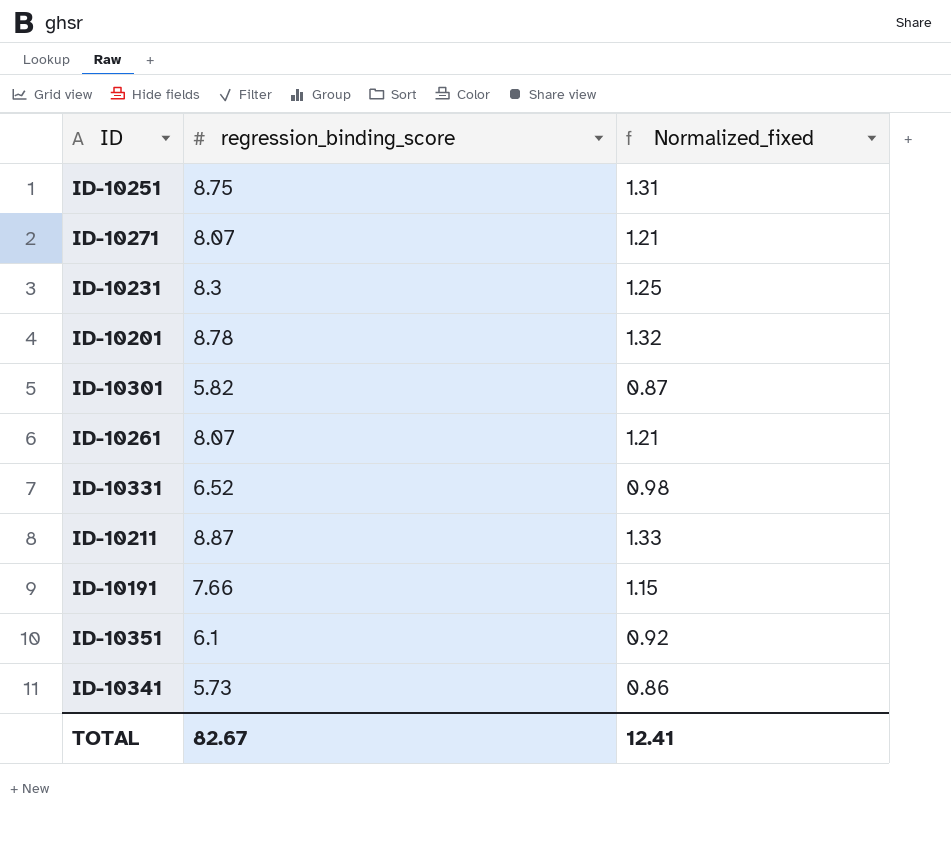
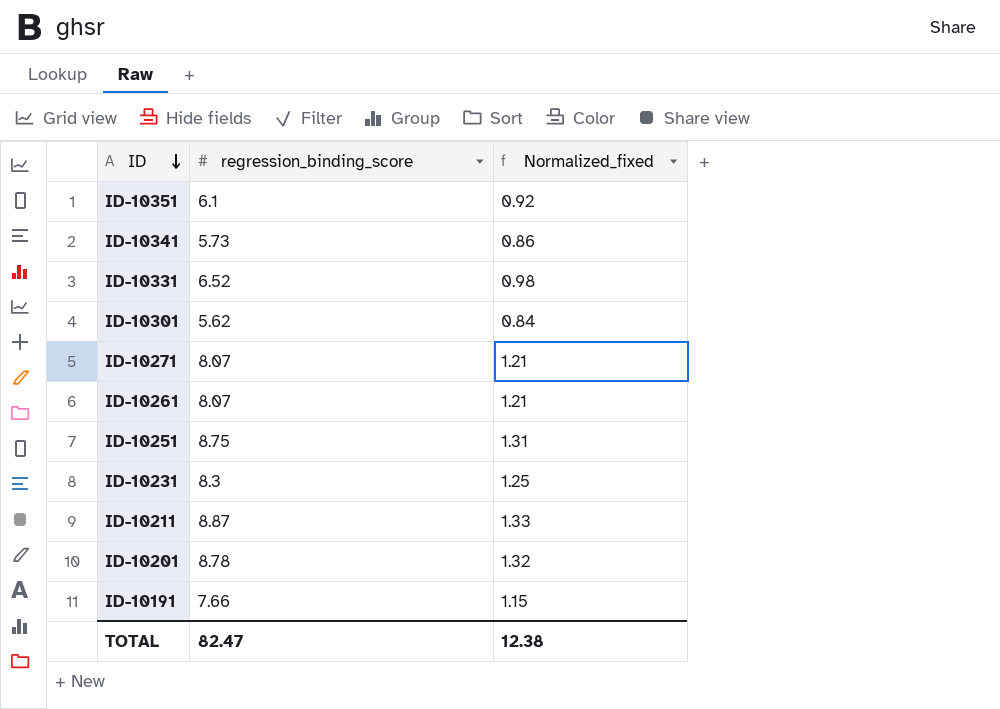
row order: none -> ID descending
ID-10301 | regression_binding_score: 5.82 -> 5.62
ID-10301 | Normalized_fixed: 0.87 -> 0.84
TOTAL | regression_binding_score: 82.67 -> 82.47
TOTAL | Normalized_fixed: 12.41 -> 12.38

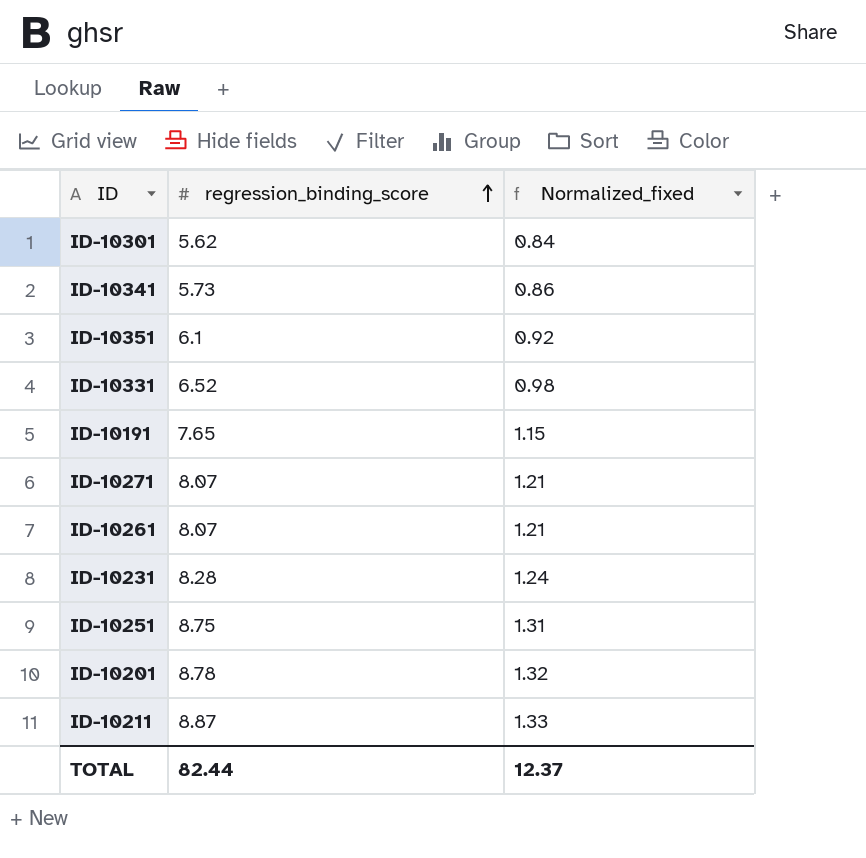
row order: ID descending -> regression_binding_score ascending
ID-10191 | regression_binding_score: 7.66 -> 7.65
ID-10231 | regression_binding_score: 8.3 -> 8.28
ID-10231 | Normalized_fixed: 1.25 -> 1.24
TOTAL | regression_binding_score: 82.47 -> 82.44
TOTAL | Normalized_fixed: 12.38 -> 12.37

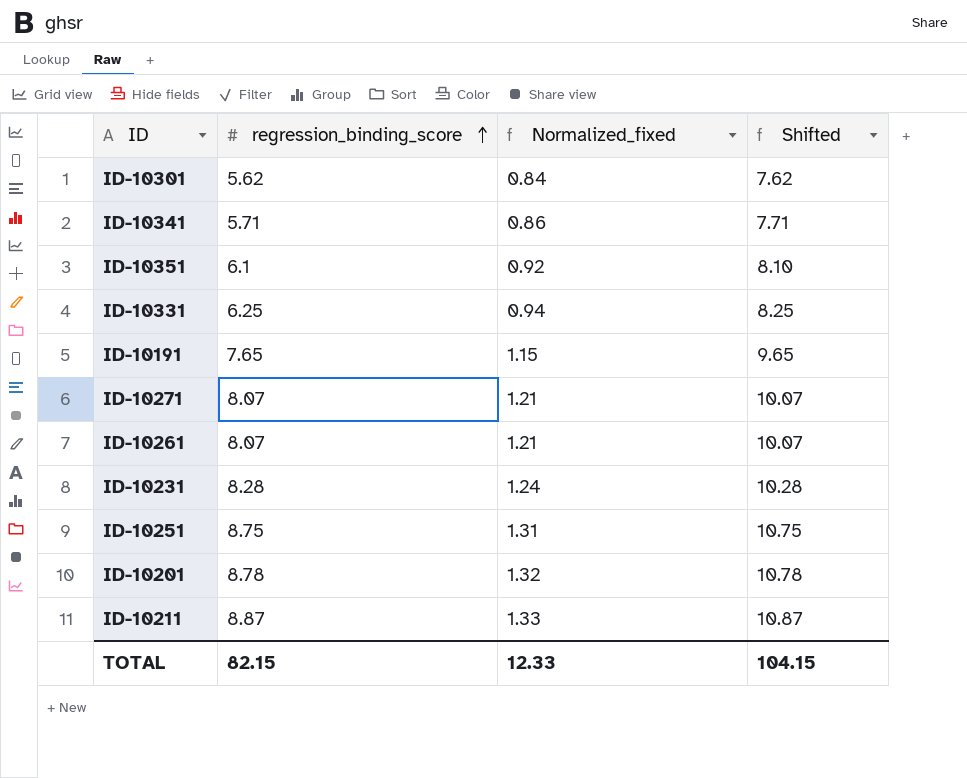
column Shifted | formula: none -> [regression_binding_score] + 2
ID-10341 | regression_binding_score: 5.73 -> 5.71
ID-10331 | regression_binding_score: 6.52 -> 6.25
ID-10331 | Normalized_fixed: 0.98 -> 0.94
TOTAL | regression_binding_score: 82.44 -> 82.15
TOTAL | Normalized_fixed: 12.37 -> 12.33

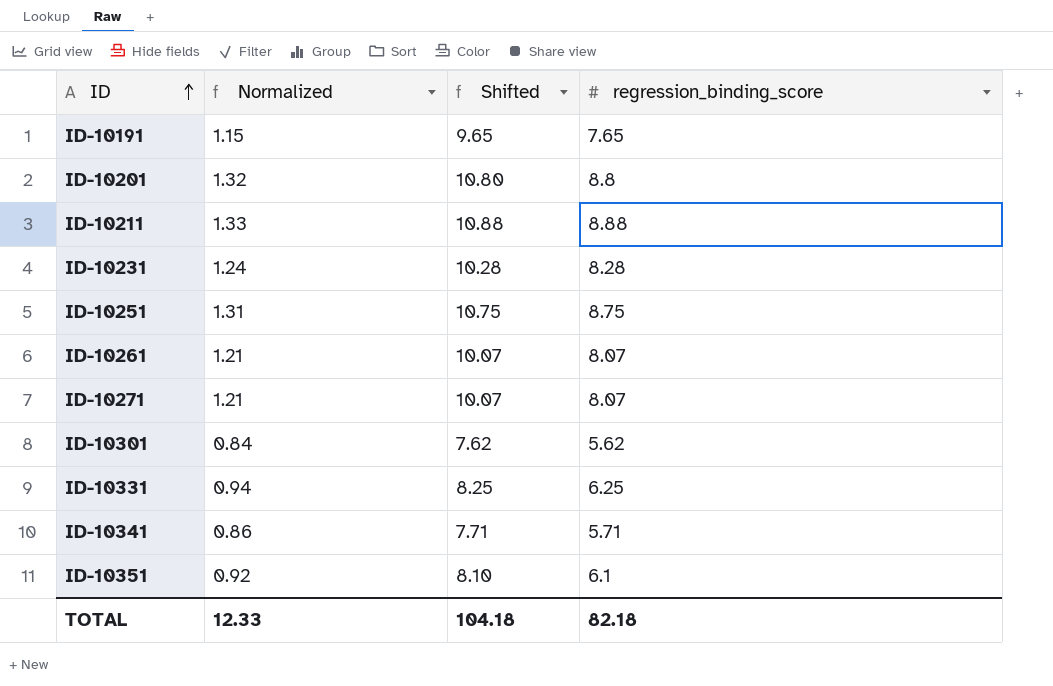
row order: regression_binding_score ascending -> ID ascending
column name: Normalized_fixed -> Normalized
column regression_binding_score | position: 2 -> 4
ID-10201 | Shifted: 10.78 -> 10.80
ID-10201 | regression_binding_score: 8.78 -> 8.8
ID-10211 | Shifted: 10.87 -> 10.88
ID-10211 | regression_binding_score: 8.87 -> 8.88
TOTAL | Shifted: 104.15 -> 104.18
TOTAL | regression_binding_score: 82.15 -> 82.18

